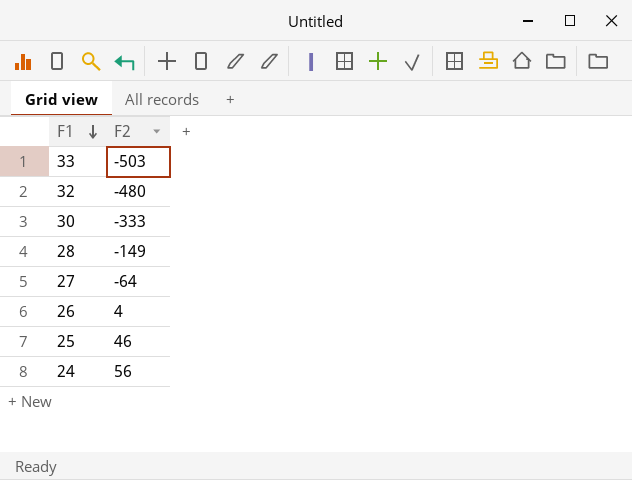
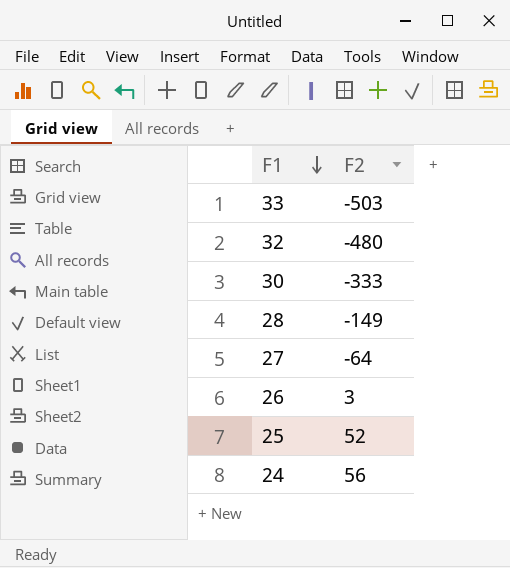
26 | F2: 4 -> 3
25 | F2: 46 -> 52

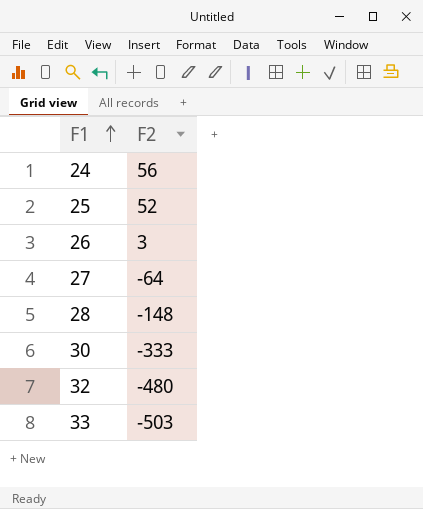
row order: F1 descending -> F1 ascending
28 | F2: -149 -> -148

